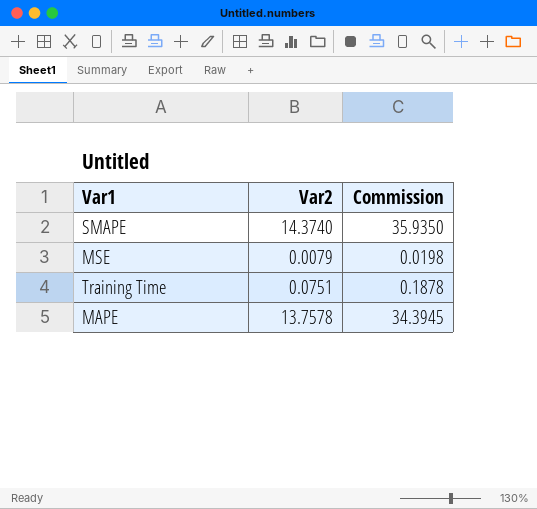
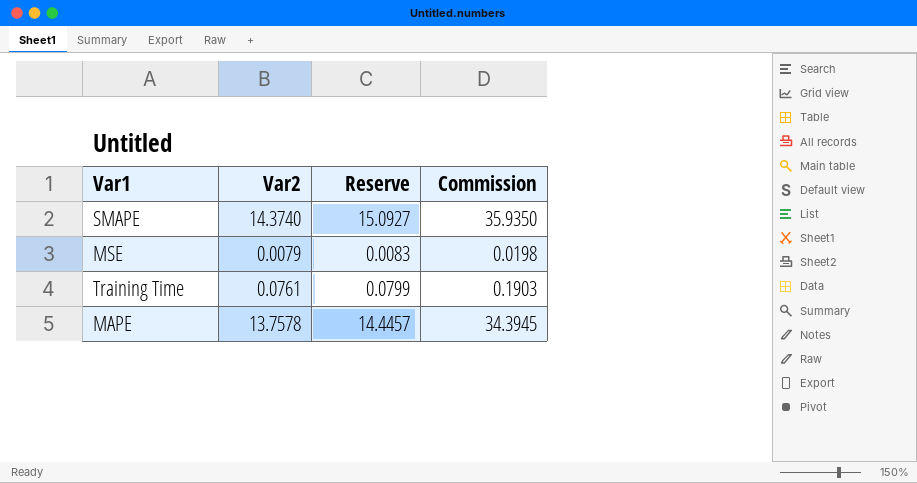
column Reserve | formula: none -> [Var2] * 1.05
Training Time | Var2: 0.0751 -> 0.0761
Training Time | Commission: 0.1878 -> 0.1903

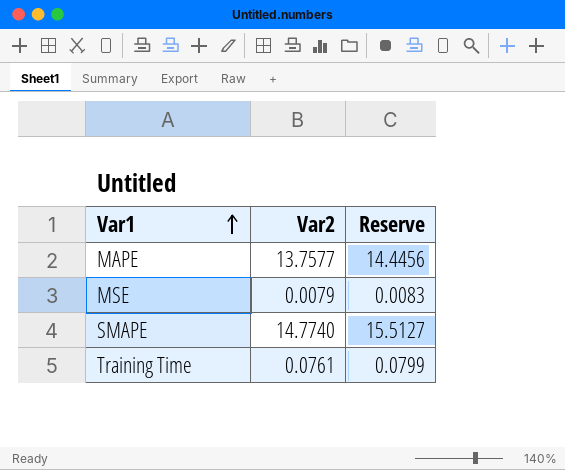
row order: none -> Var1 ascending
column Commission | formula: [Var2] * 2.5 -> none
MAPE | Var2: 13.7578 -> 13.7577
MAPE | Reserve: 14.4457 -> 14.4456
SMAPE | Var2: 14.3740 -> 14.7740
SMAPE | Reserve: 15.0927 -> 15.5127

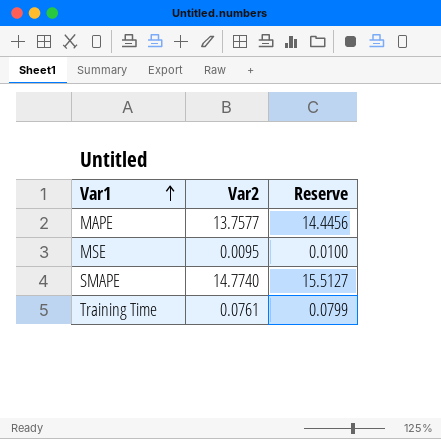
MSE | Var2: 0.0079 -> 0.0095
MSE | Reserve: 0.0083 -> 0.0100

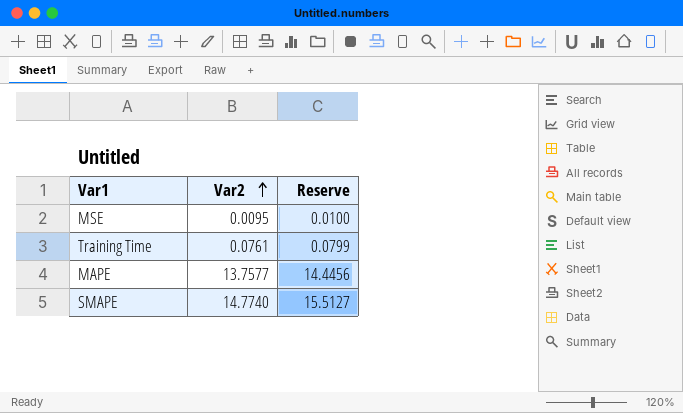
row order: Var1 ascending -> Var2 ascending

